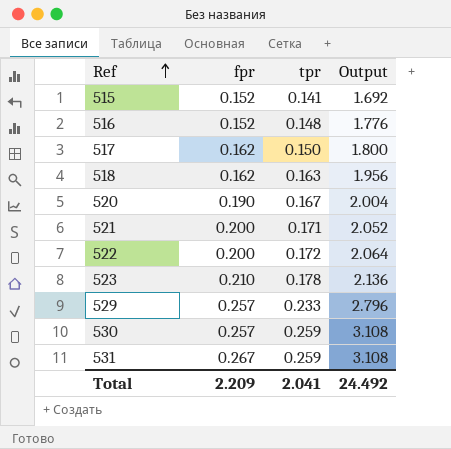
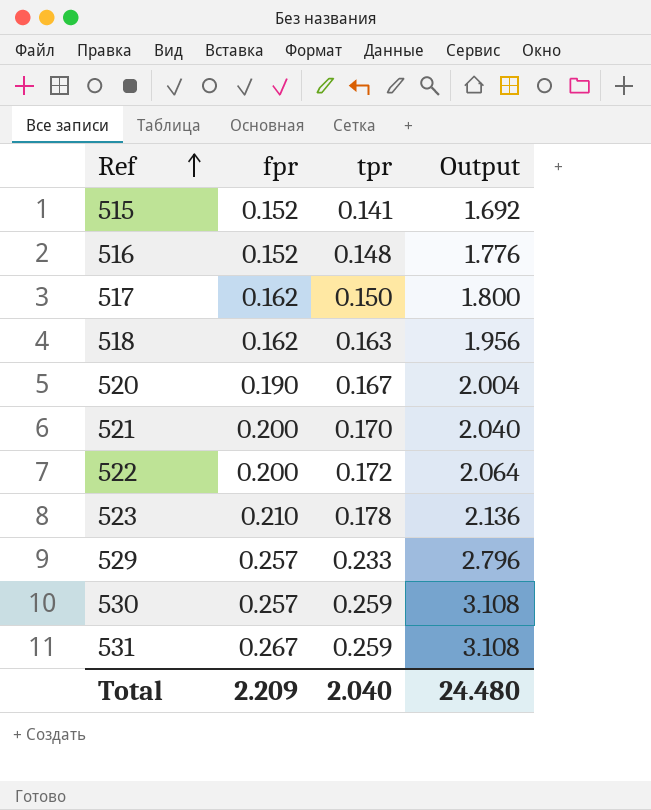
521 | tpr: 0.171 -> 0.170
521 | Output: 2.052 -> 2.040
Total | tpr: 2.041 -> 2.040
Total | Output: 24.492 -> 24.480

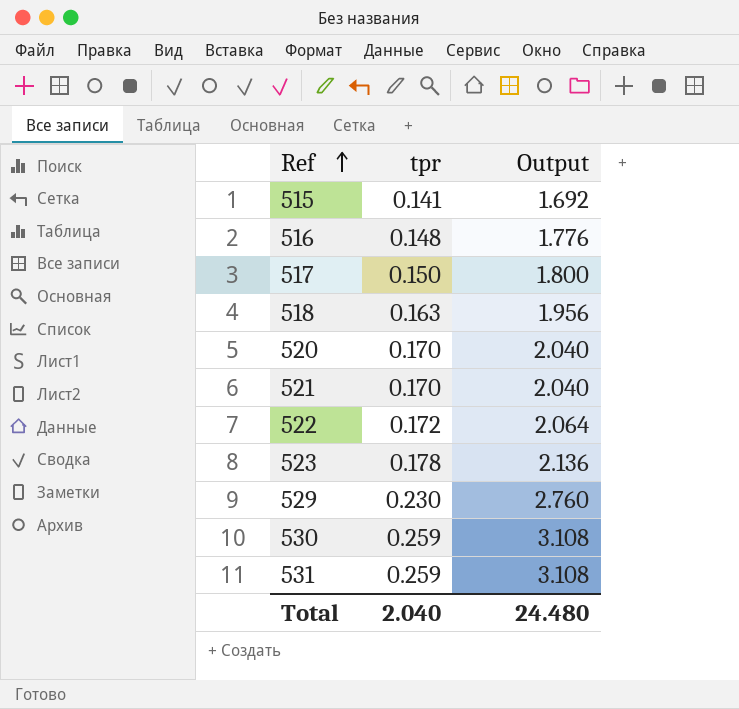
column fpr | position: 2 -> none
520 | tpr: 0.167 -> 0.170
520 | Output: 2.004 -> 2.040
529 | tpr: 0.233 -> 0.230
529 | Output: 2.796 -> 2.760

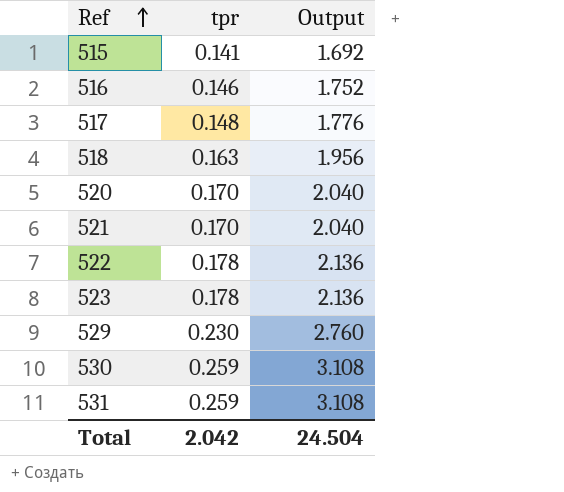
516 | tpr: 0.148 -> 0.146
516 | Output: 1.776 -> 1.752
517 | tpr: 0.150 -> 0.148
517 | Output: 1.800 -> 1.776
522 | tpr: 0.172 -> 0.178
522 | Output: 2.064 -> 2.136
Total | tpr: 2.040 -> 2.042
Total | Output: 24.480 -> 24.504

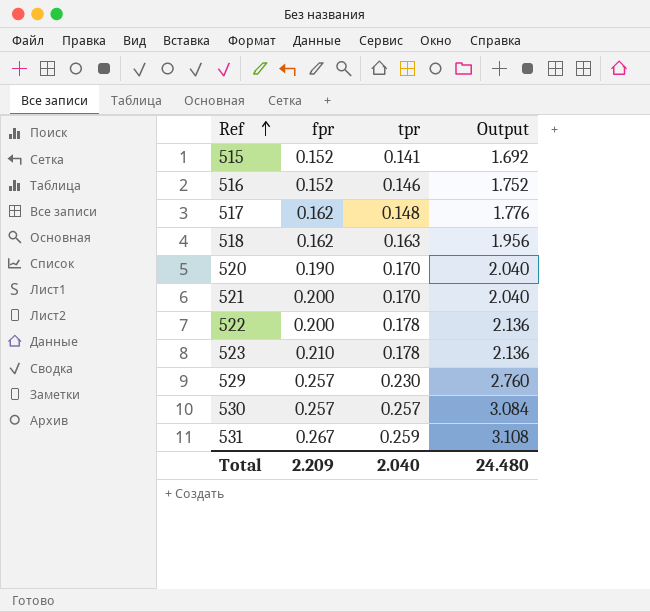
column fpr | position: none -> 2
530 | tpr: 0.259 -> 0.257
530 | Output: 3.108 -> 3.084
Total | tpr: 2.042 -> 2.040
Total | Output: 24.504 -> 24.480

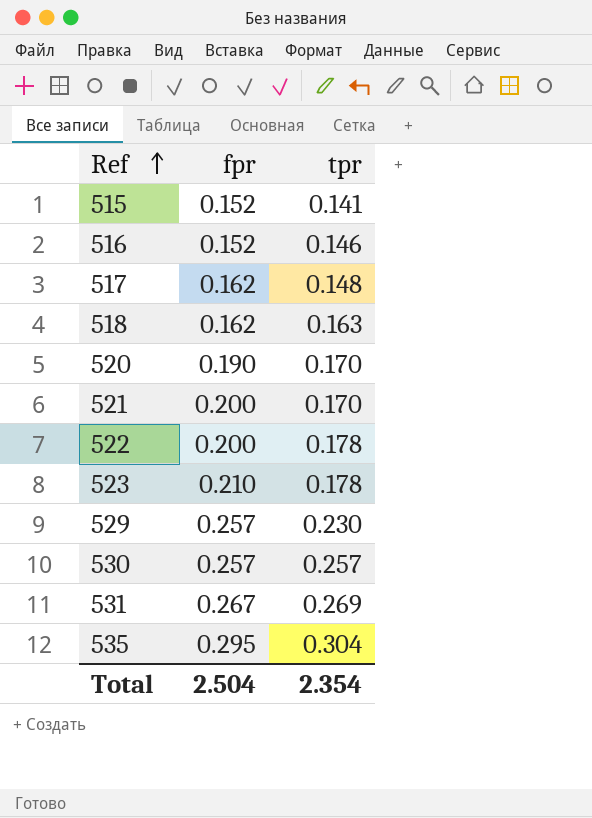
column Output | formula: [tpr] * 12 -> none
531 | tpr: 0.259 -> 0.269
row 535: none -> 0.295 | 0.304
Total | fpr: 2.209 -> 2.504
Total | tpr: 2.040 -> 2.354

